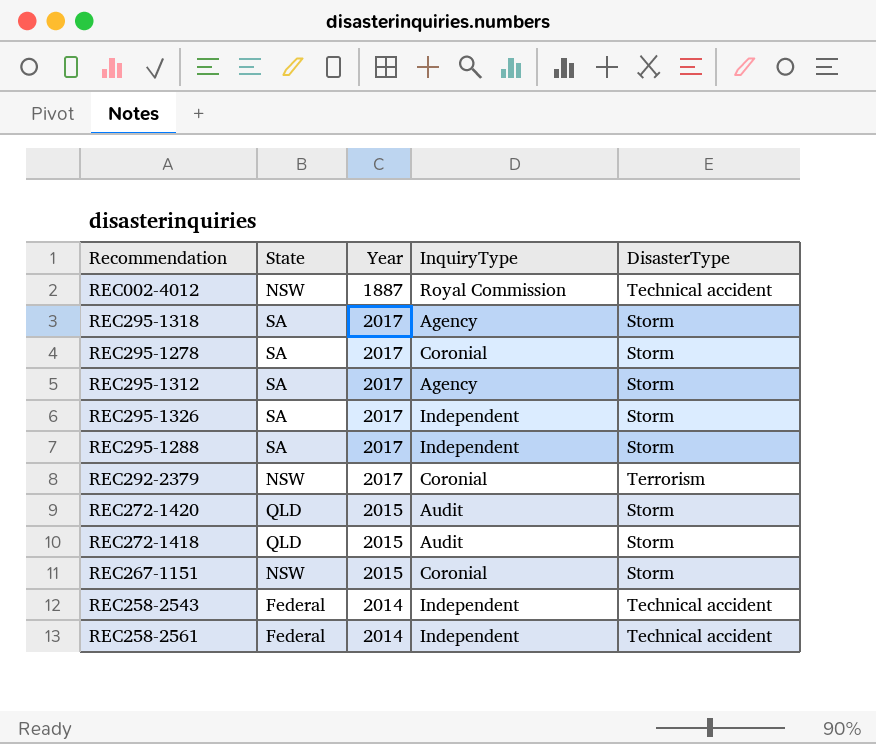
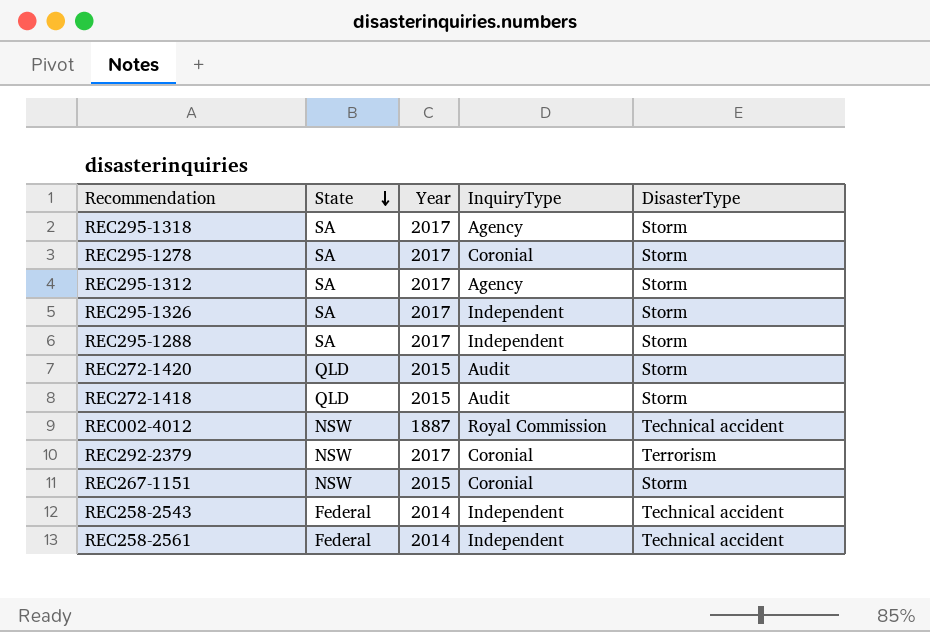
row order: none -> State descending

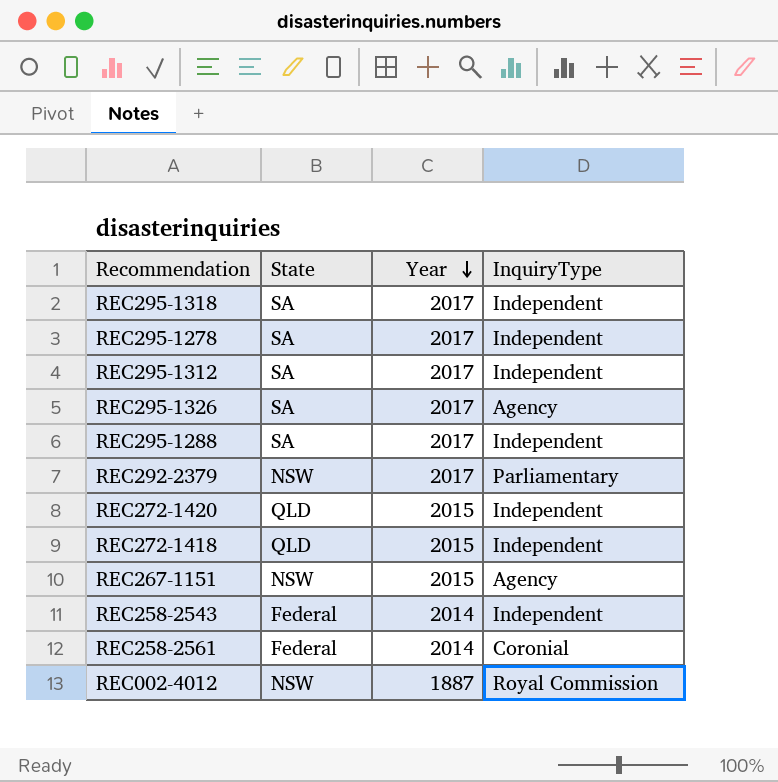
row order: State descending -> Year descending
column DisasterType | position: 5 -> none
REC295-1318 | InquiryType: Agency -> Independent
REC295-1278 | InquiryType: Coronial -> Independent
REC295-1312 | InquiryType: Agency -> Independent
REC295-1326 | InquiryType: Independent -> Agency
REC292-2379 | InquiryType: Coronial -> Parliamentary
REC272-1420 | InquiryType: Audit -> Independent
REC272-1418 | InquiryType: Audit -> Independent
REC267-1151 | InquiryType: Coronial -> Agency
REC258-2561 | InquiryType: Independent -> Coronial

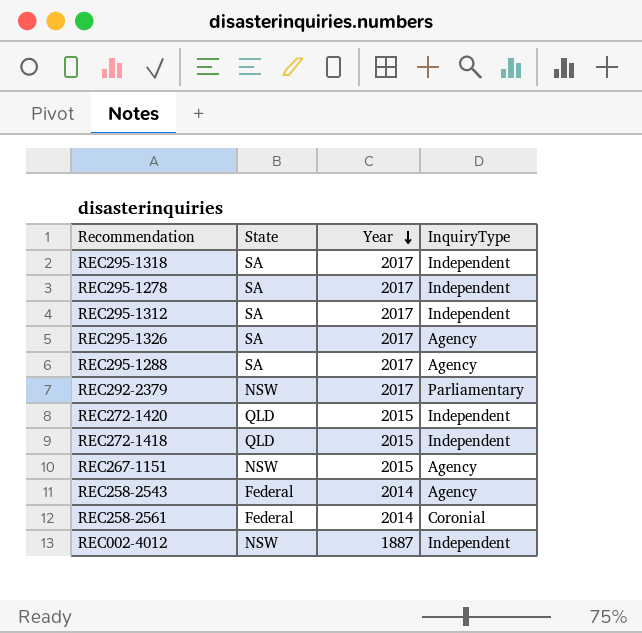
REC295-1288 | InquiryType: Independent -> Agency
REC258-2543 | InquiryType: Independent -> Agency
REC002-4012 | InquiryType: Royal Commission -> Independent

